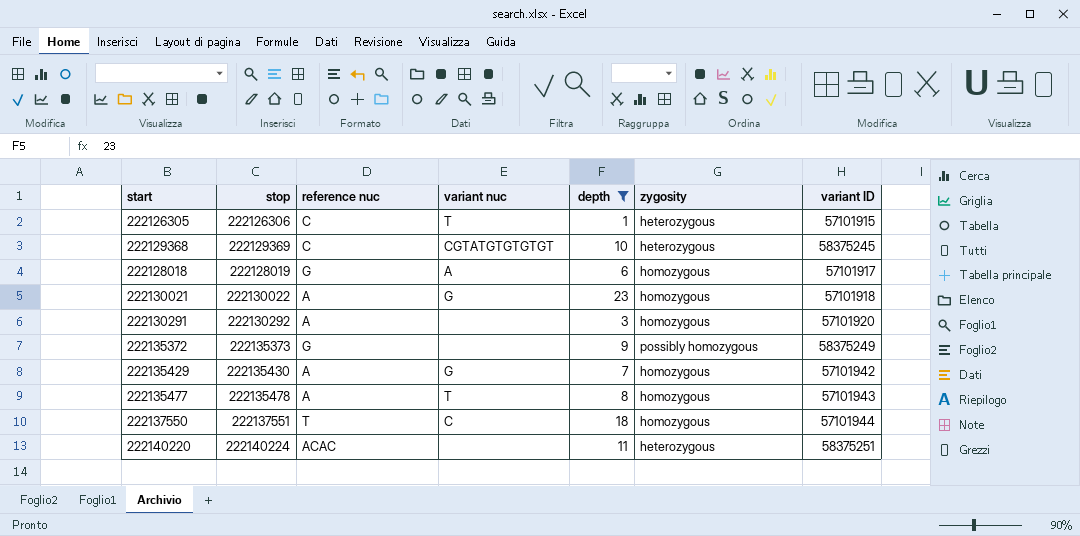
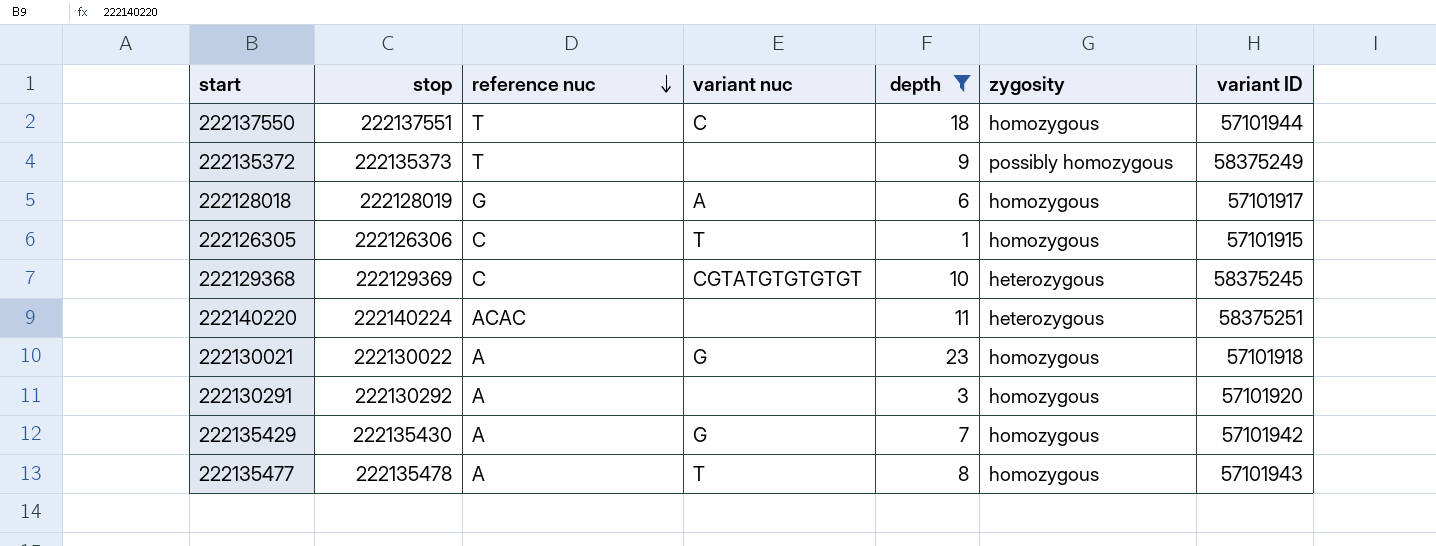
row order: none -> reference nuc descending
222135372 | reference nuc: G -> T
222126305 | zygosity: heterozygous -> homozygous

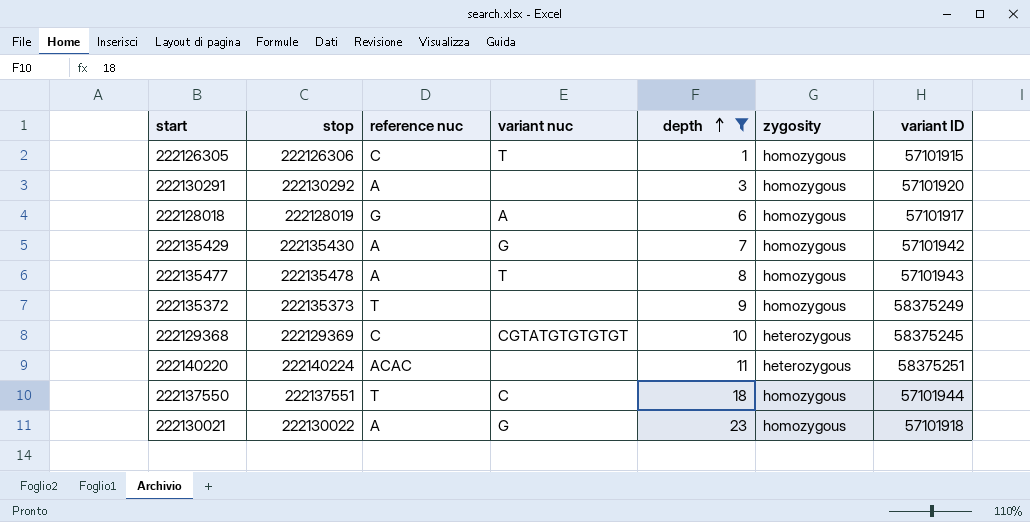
row order: reference nuc descending -> depth ascending
222135372 | zygosity: possibly homozygous -> homozygous

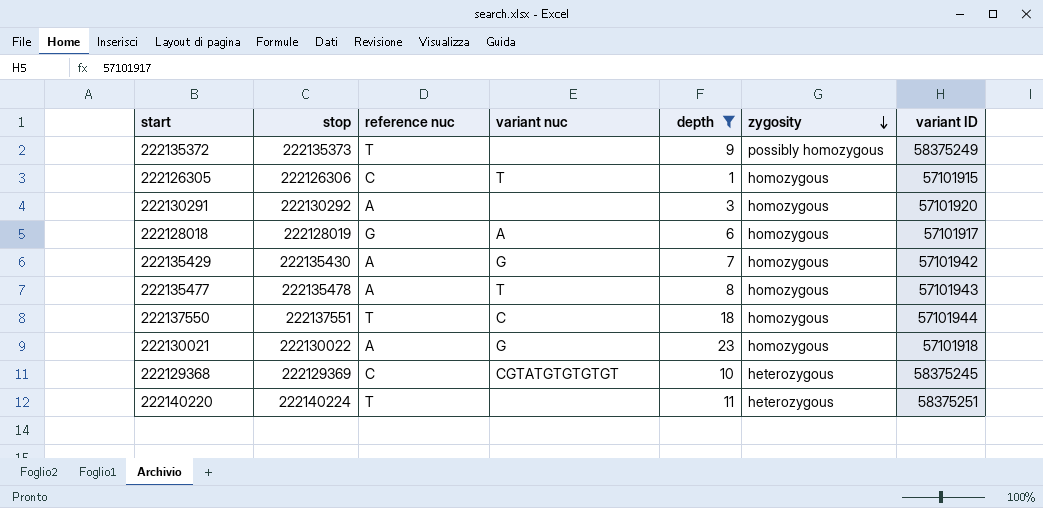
row order: depth ascending -> zygosity descending
222135372 | zygosity: homozygous -> possibly homozygous
222140220 | reference nuc: ACAC -> T

